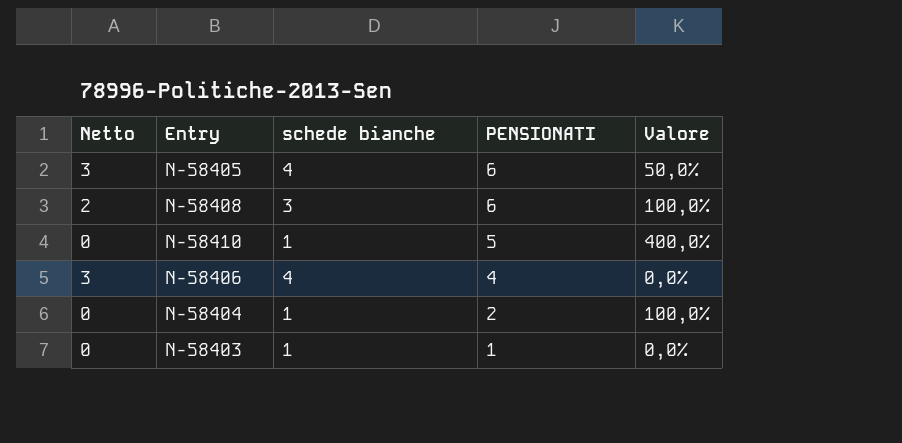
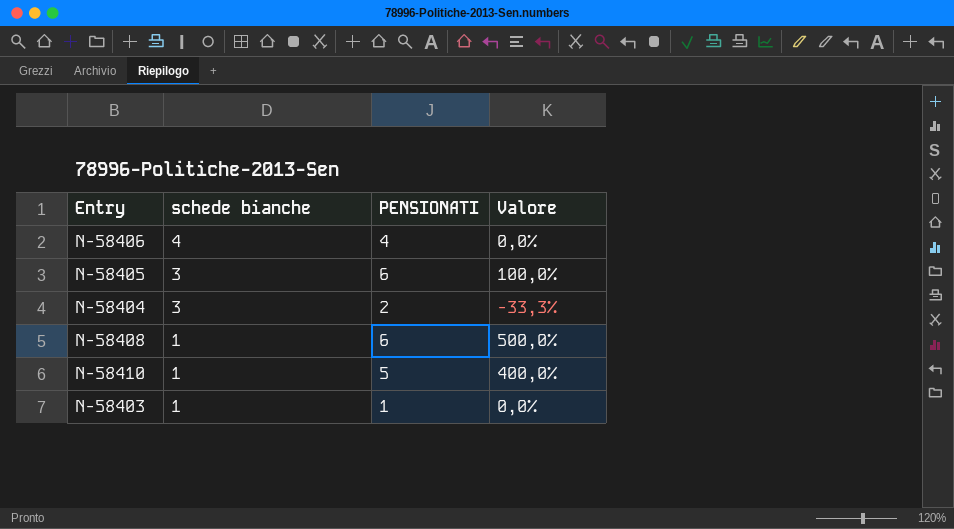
row order: PENSIONATI descending -> schede bianche descending
column Netto | formula: [schede bianche] - 1 -> none
N-58405 | schede bianche: 4 -> 3
N-58405 | Valore: 50,0% -> 100,0%
N-58404 | schede bianche: 1 -> 3
N-58404 | Valore: 100,0% -> -33,3%
N-58408 | schede bianche: 3 -> 1
N-58408 | Valore: 100,0% -> 500,0%

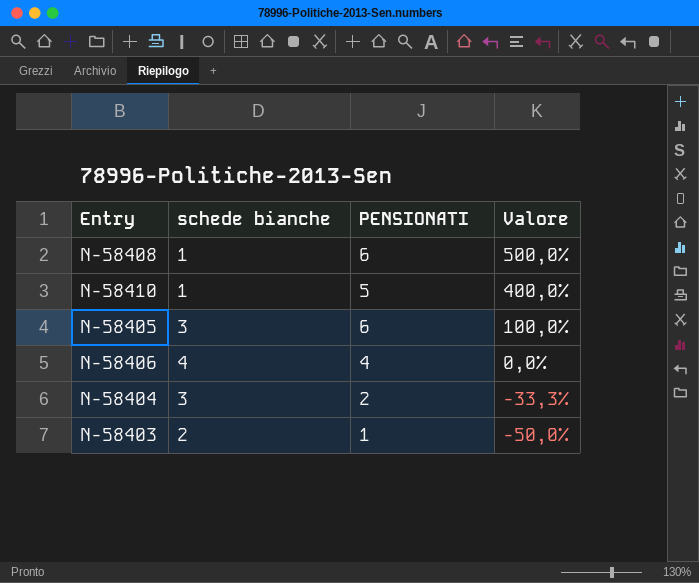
row order: schede bianche descending -> Valore descending
N-58403 | schede bianche: 1 -> 2
N-58403 | Valore: 0,0% -> -50,0%

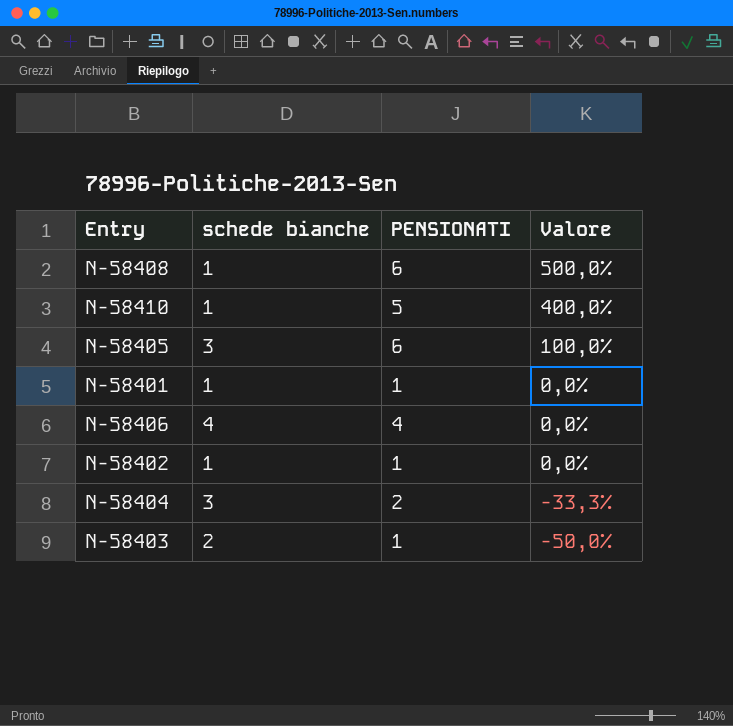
row N-58401: none -> 1 | 1 | 0,0%
row N-58402: none -> 1 | 1 | 0,0%

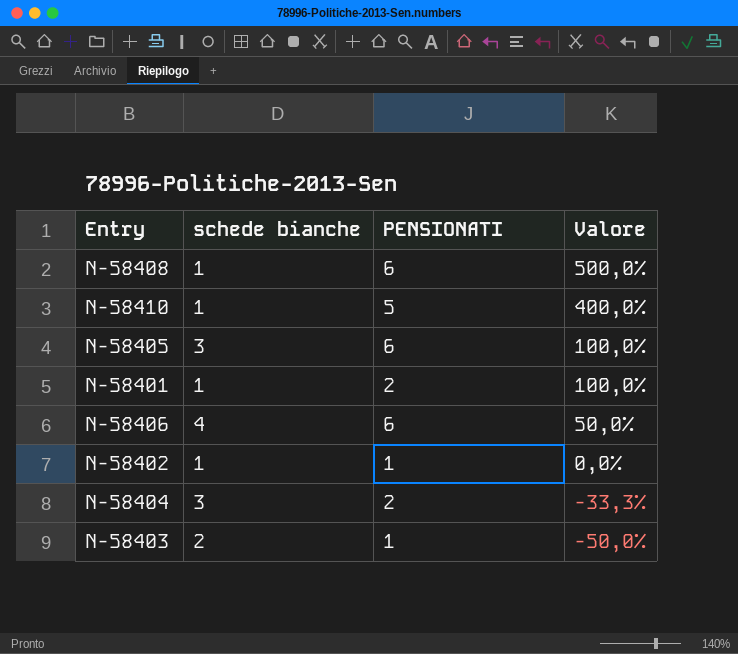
N-58401 | PENSIONATI: 1 -> 2
N-58401 | Valore: 0,0% -> 100,0%
N-58406 | PENSIONATI: 4 -> 6
N-58406 | Valore: 0,0% -> 50,0%

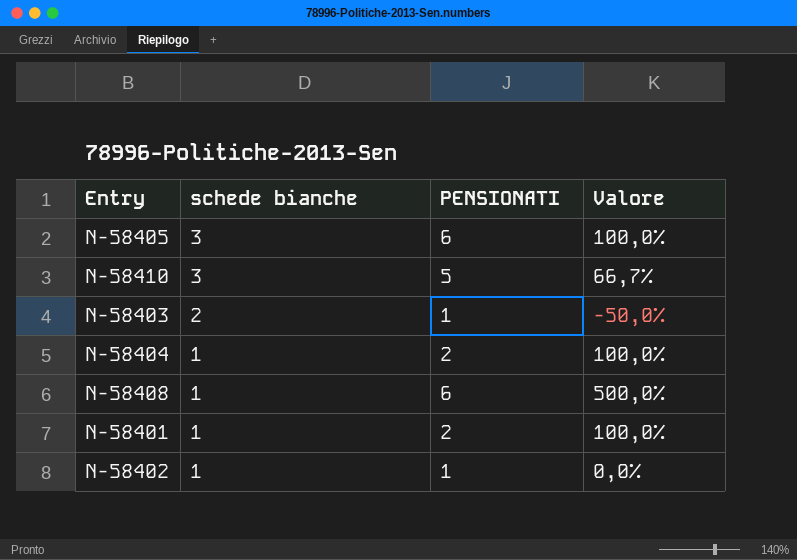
row order: Valore descending -> schede bianche descending
row N-58406: 4 | 6 | 50,0% -> none
N-58410 | schede bianche: 1 -> 3
N-58410 | Valore: 400,0% -> 66,7%
N-58404 | schede bianche: 3 -> 1
N-58404 | Valore: -33,3% -> 100,0%

